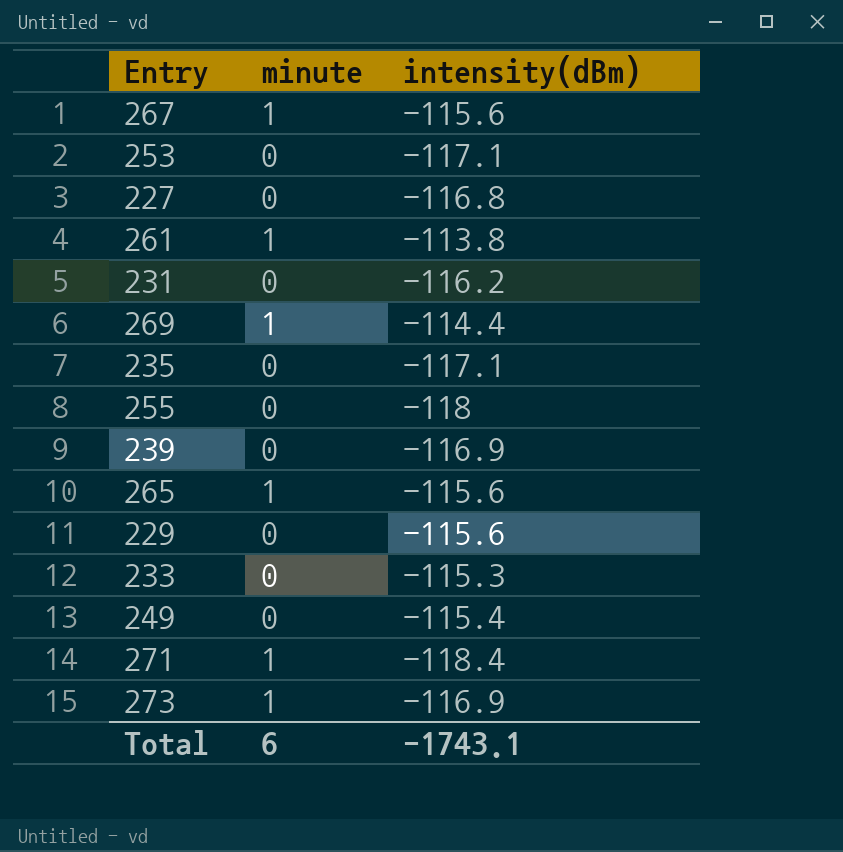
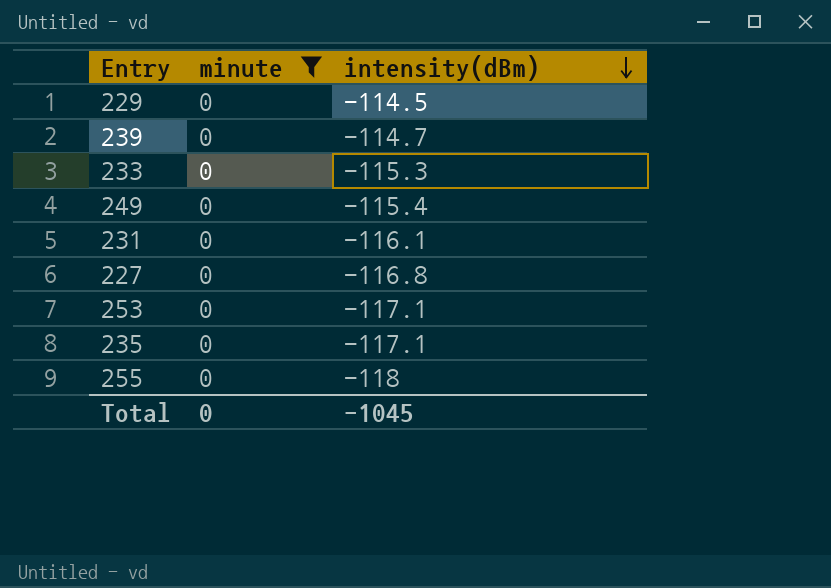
filter: none -> minute = 0
row order: none -> intensity(dBm) descending
229 | intensity(dBm): -115.6 -> -114.5
239 | intensity(dBm): -116.9 -> -114.7
231 | intensity(dBm): -116.2 -> -116.1
Total | minute: 6 -> 0
Total | intensity(dBm): -1743.1 -> -1045

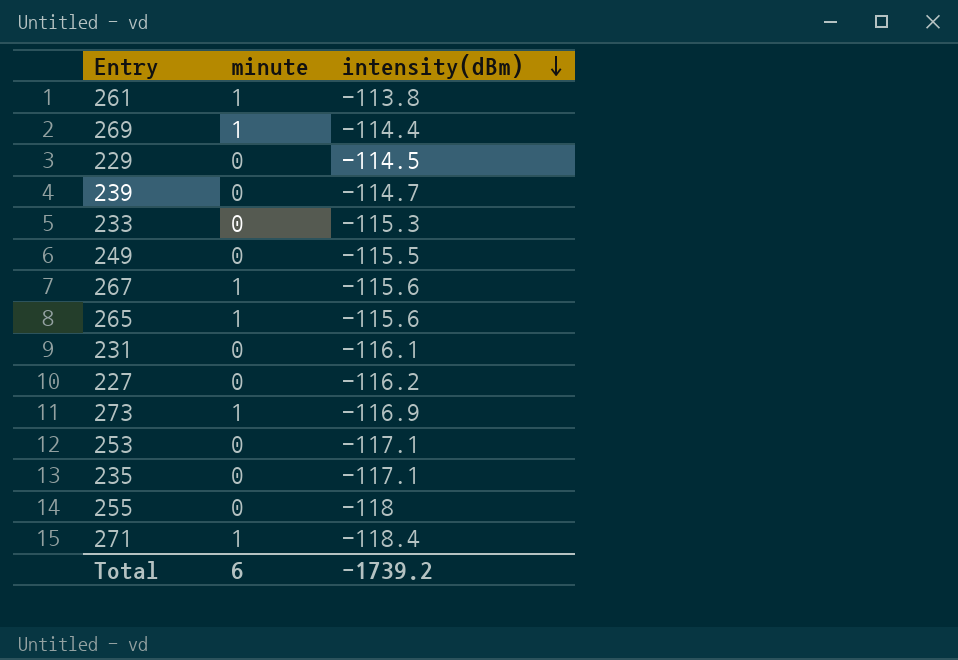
filter: minute = 0 -> none
249 | intensity(dBm): -115.4 -> -115.5
227 | intensity(dBm): -116.8 -> -116.2
Total | minute: 0 -> 6
Total | intensity(dBm): -1045 -> -1739.2

